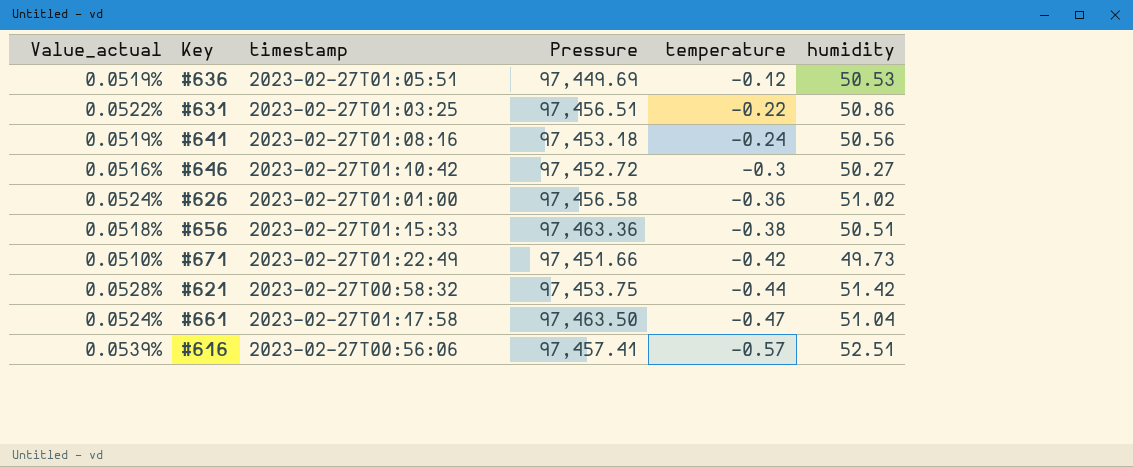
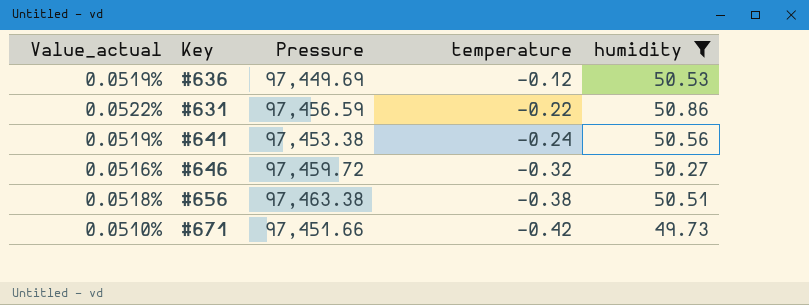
filter: none -> humidity <= 50.86
column timestamp | position: 3 -> none
#631 | Pressure: 97,456.51 -> 97,456.59
#641 | Pressure: 97,453.18 -> 97,453.38
#646 | Pressure: 97,452.72 -> 97,459.72
#646 | temperature: -0.3 -> -0.32
#656 | Pressure: 97,463.36 -> 97,463.38

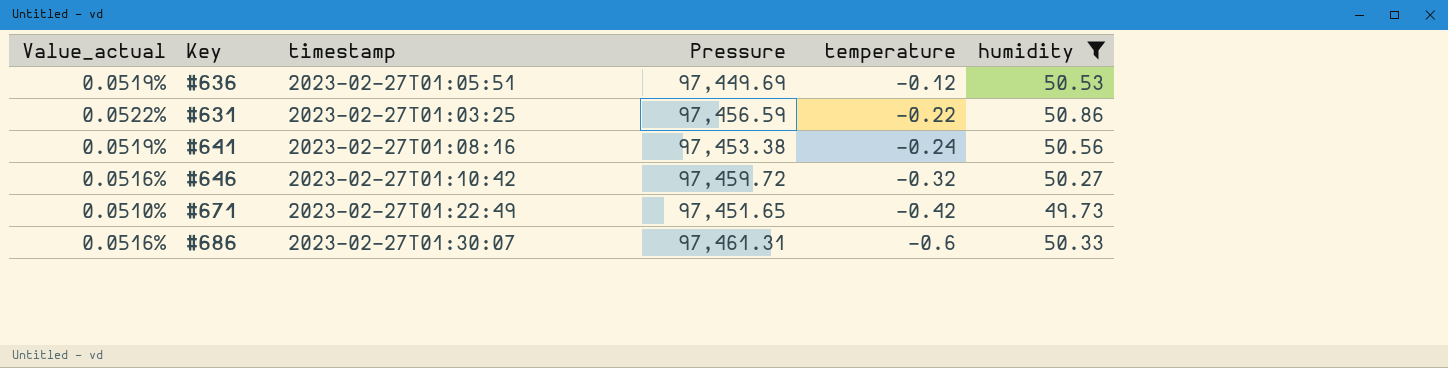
column timestamp | position: none -> 3
row #656: 0.0518% | 97,463.38 | -0.38 | 50.51 -> none
#671 | Pressure: 97,451.66 -> 97,451.65
row #686: none -> 0.0516% | 2023-02-27T01:30:07 | 97,461.31 | -0.6 | 50.33

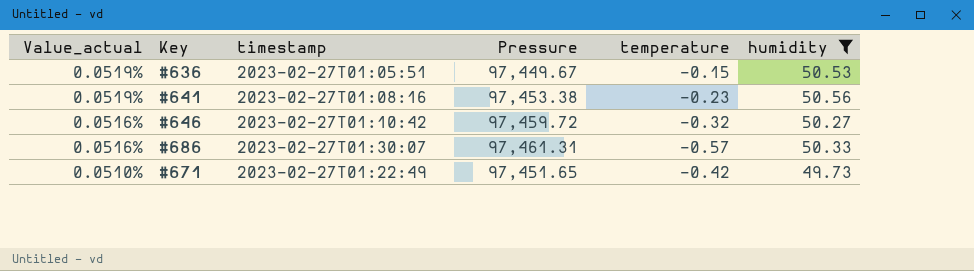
row order: temperature descending -> Value_actual descending
row #631: 0.0522% | 2023-02-27T01:03:25 | 97,456.59 | -0.22 | 50.86 -> none
#636 | Pressure: 97,449.69 -> 97,449.67
#636 | temperature: -0.12 -> -0.15
#641 | temperature: -0.24 -> -0.23
#686 | temperature: -0.6 -> -0.57

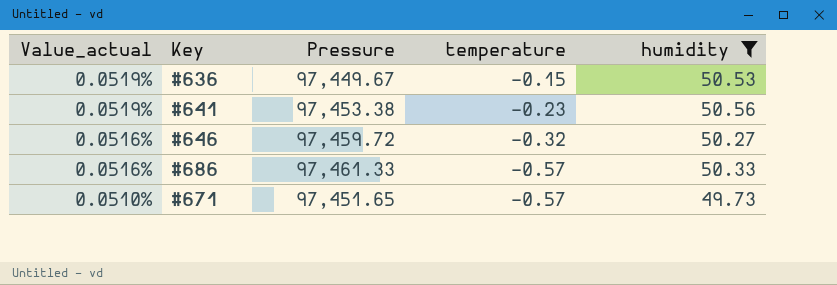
column timestamp | position: 3 -> none
#686 | Pressure: 97,461.31 -> 97,461.33
#671 | temperature: -0.42 -> -0.57

